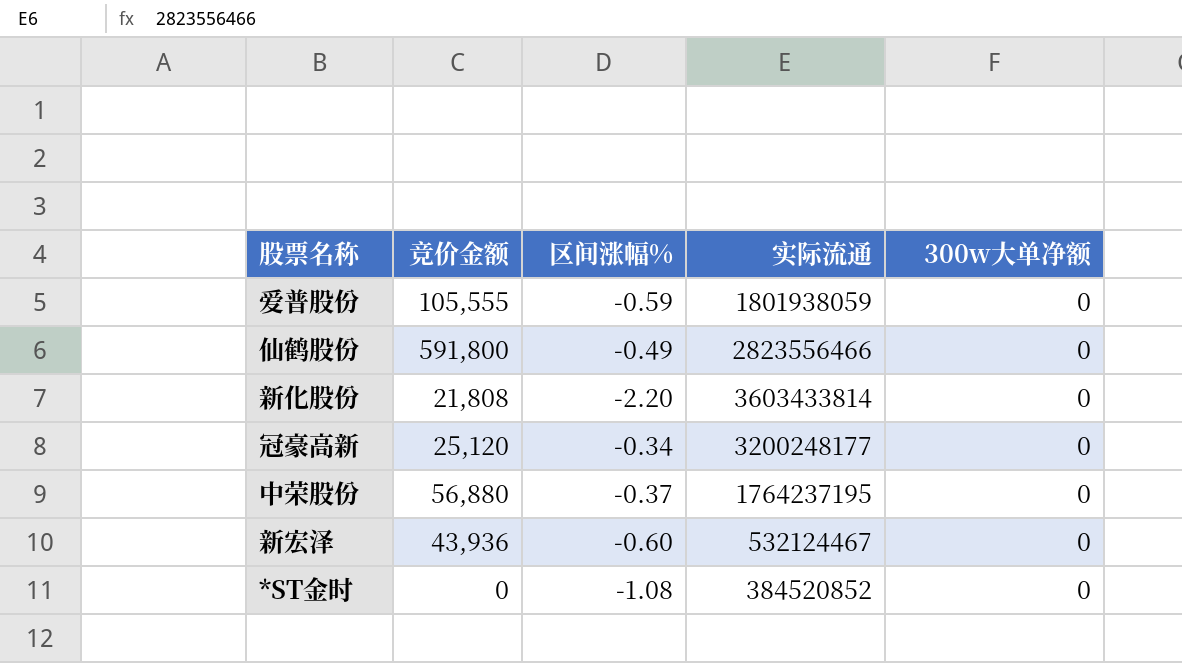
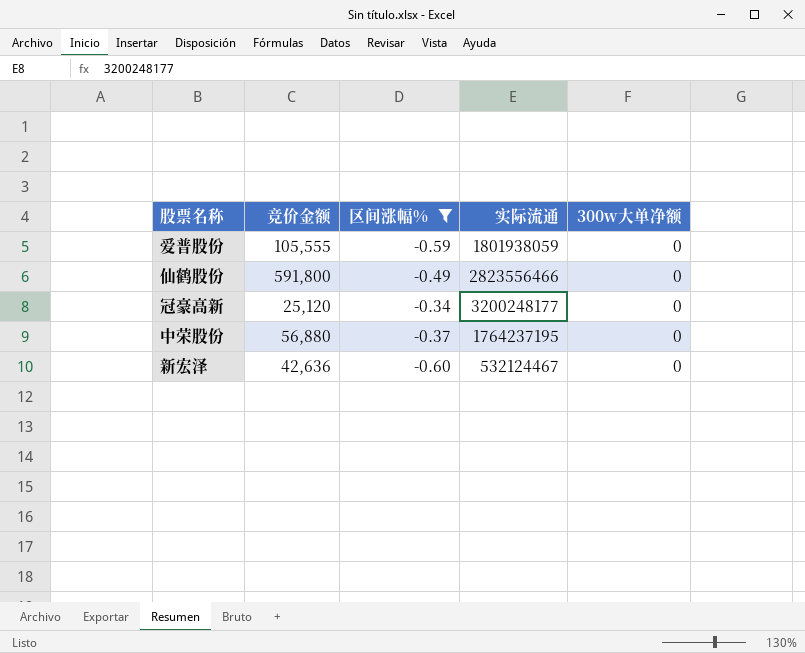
filter: none -> 区间涨幅% >= -0.60
新宏泽 | 竞价金额: 43,936 -> 42,636

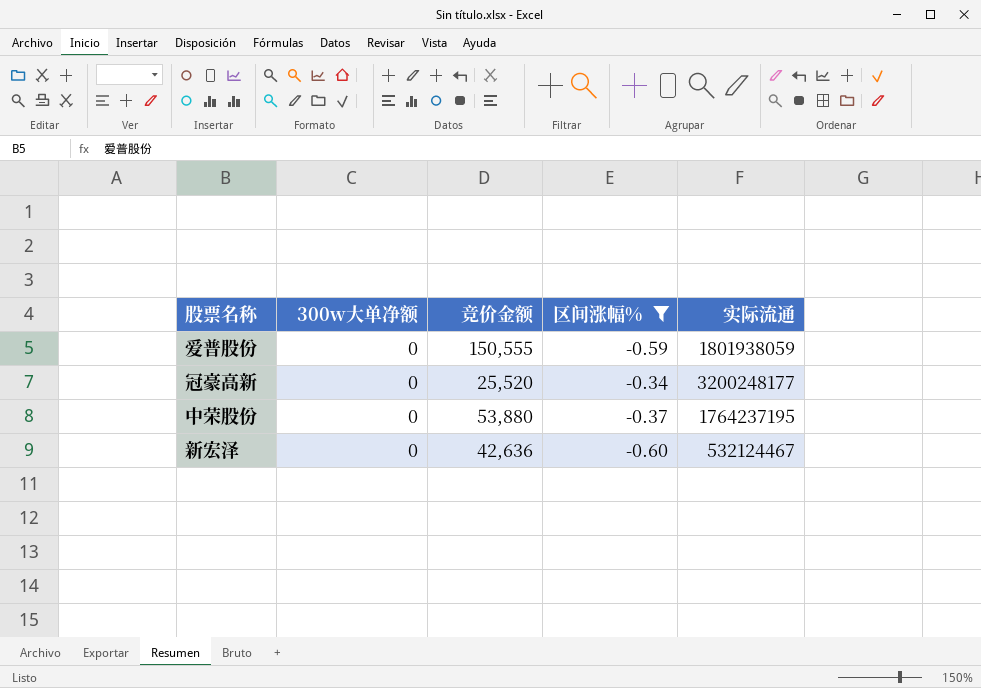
column 300w大单净额 | position: 5 -> 2
row 仙鹤股份: 591,800 | -0.49 | 2823556466 | 0 -> none
爱普股份 | 竞价金额: 105,555 -> 150,555
冠豪高新 | 竞价金额: 25,120 -> 25,520
中荣股份 | 竞价金额: 56,880 -> 53,880

